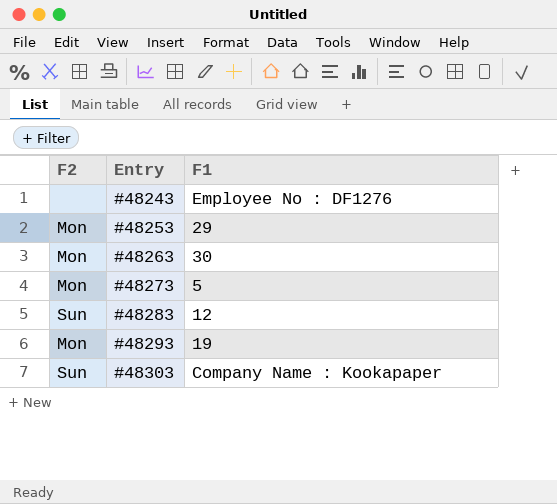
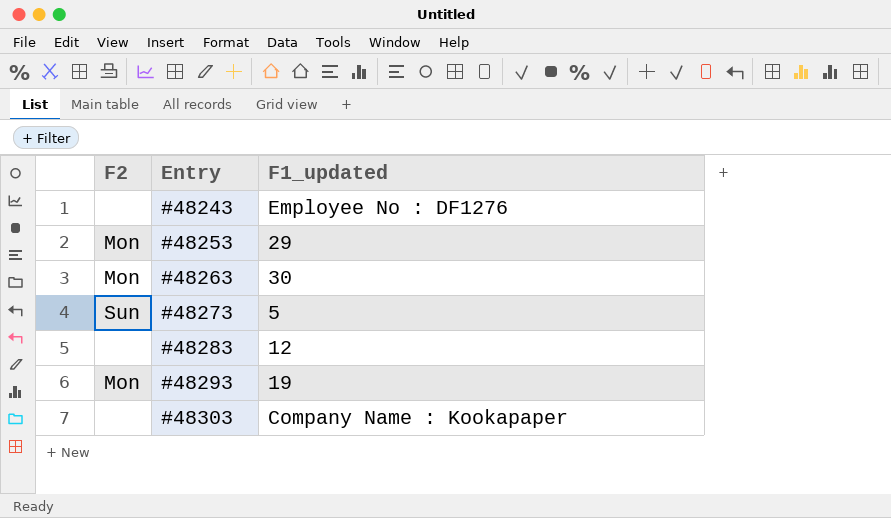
column name: F1 -> F1_updated
#48273 | F2: Mon -> Sun
#48283 | F2: Sun -> none
#48303 | F2: Sun -> none

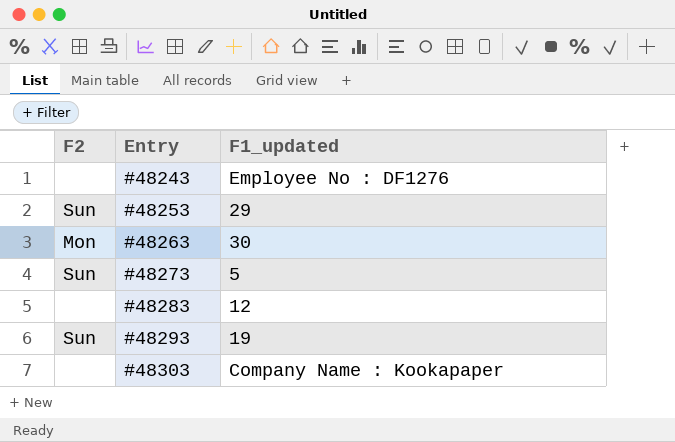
#48253 | F2: Mon -> Sun
#48293 | F2: Mon -> Sun

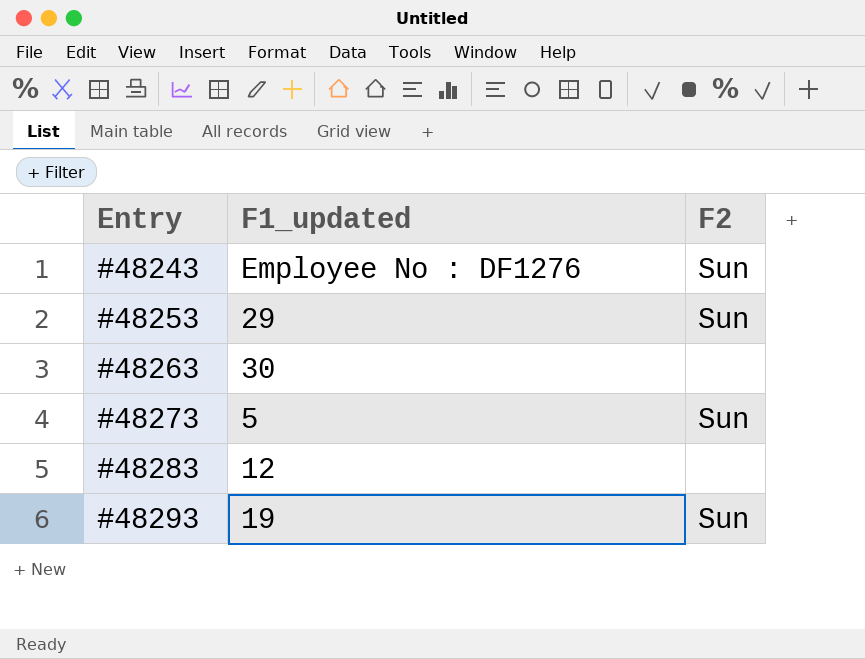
column F2 | position: 1 -> 3
row #48303: none | Company Name : Kookapaper -> none
#48243 | F2: none -> Sun
#48263 | F2: Mon -> none

